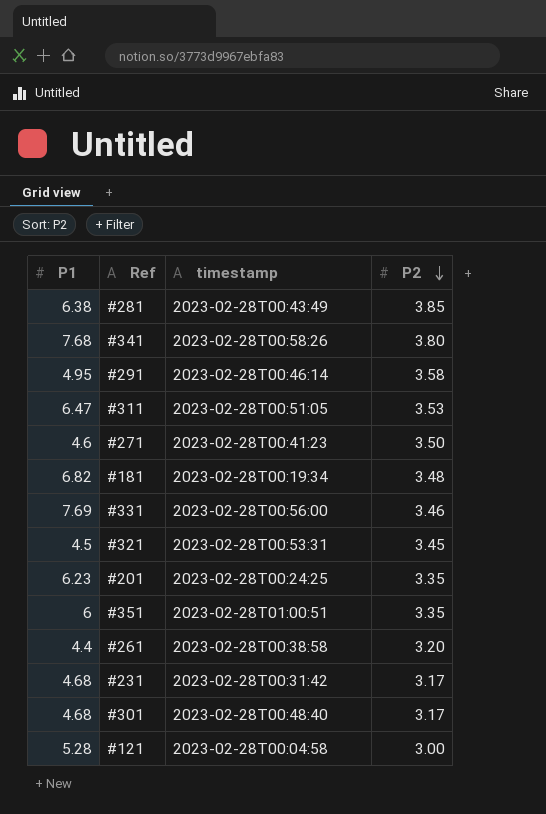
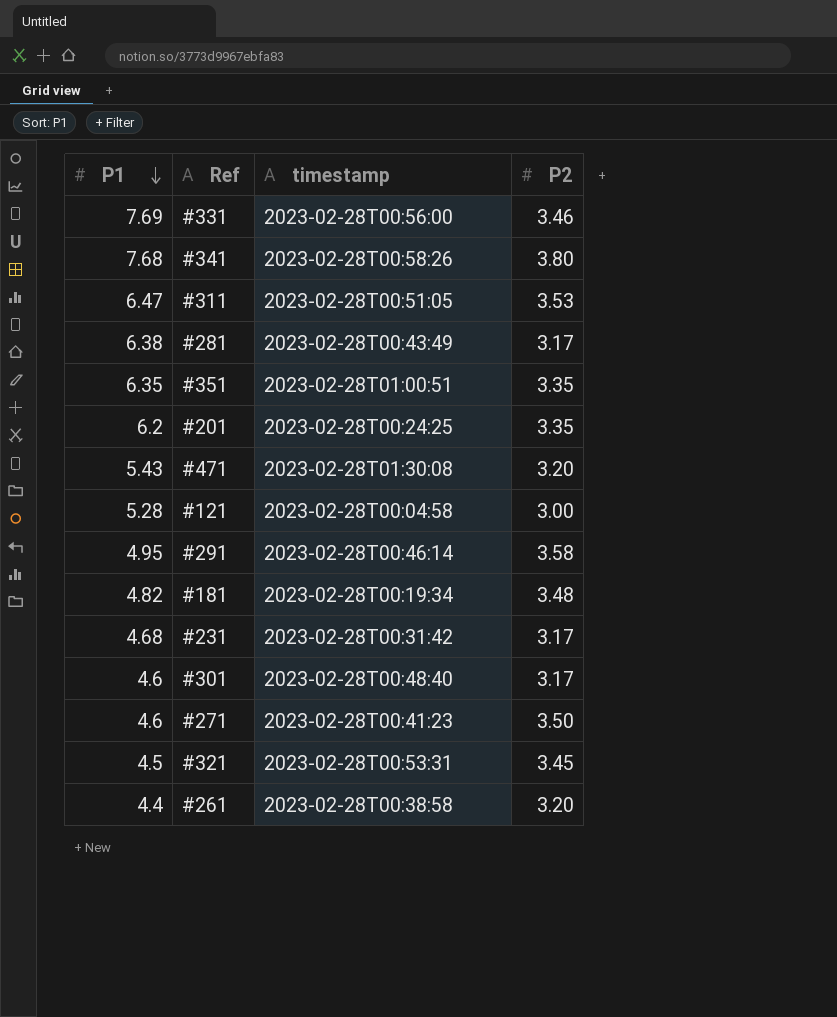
row order: P2 descending -> P1 descending
#281 | P2: 3.85 -> 3.17
#351 | P1: 6 -> 6.35
#201 | P1: 6.23 -> 6.2
row #471: none -> 5.43 | 2023-02-28T01:30:08 | 3.20
#181 | P1: 6.82 -> 4.82
#301 | P1: 4.68 -> 4.6

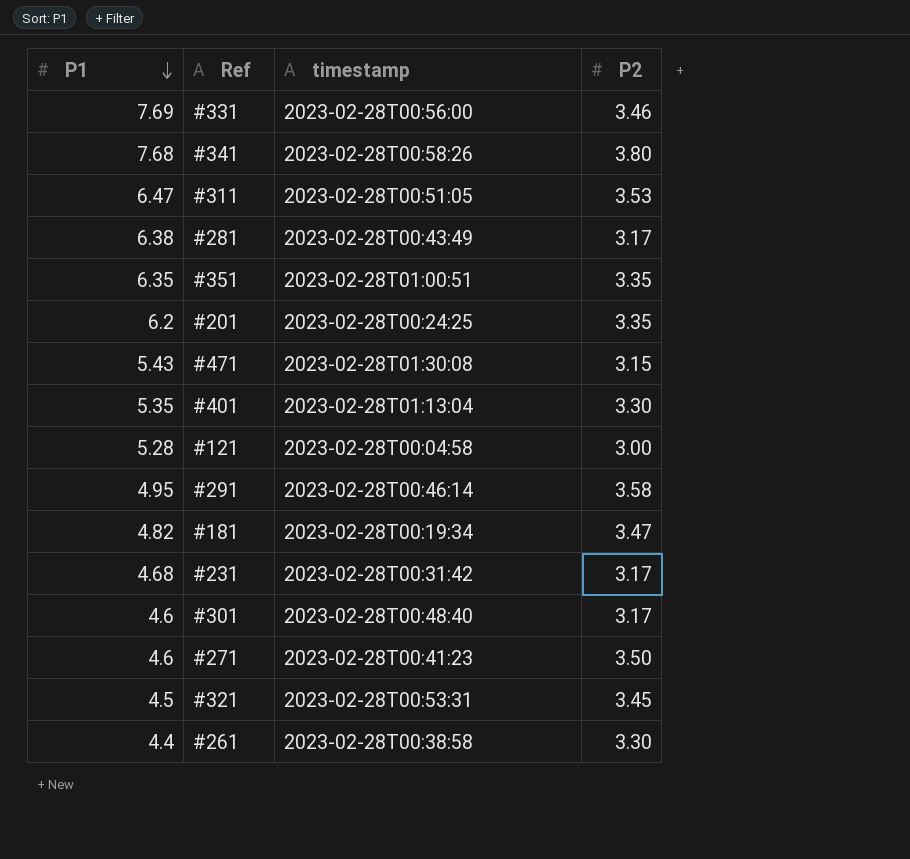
#471 | P2: 3.20 -> 3.15
row #401: none -> 5.35 | 2023-02-28T01:13:04 | 3.30
#181 | P2: 3.48 -> 3.47
#261 | P2: 3.20 -> 3.30

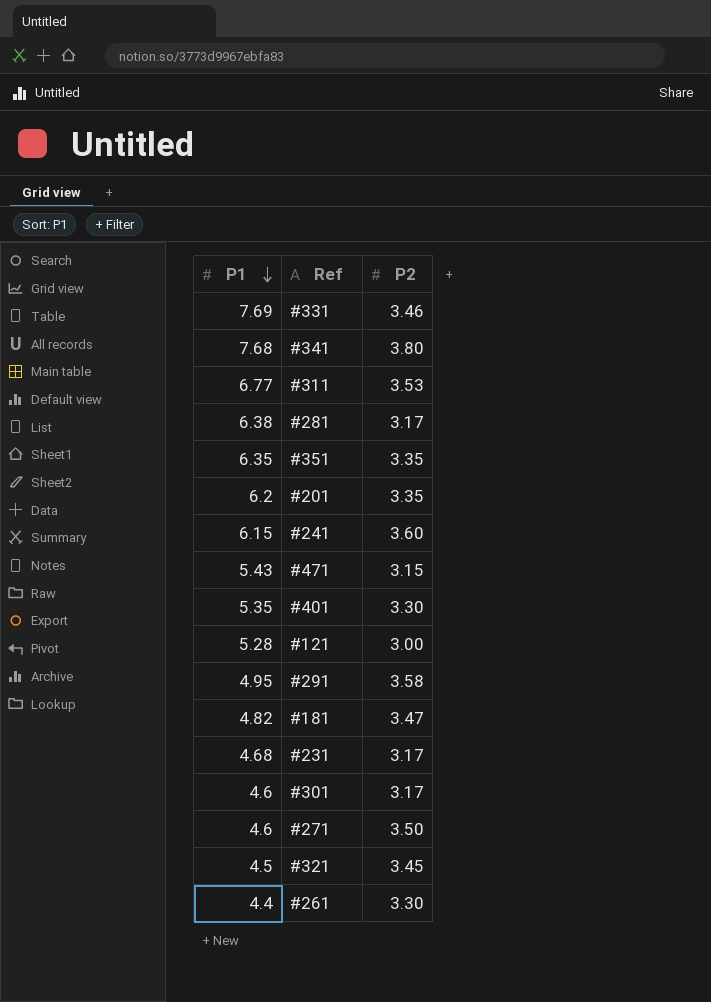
column timestamp | position: 3 -> none
#311 | P1: 6.47 -> 6.77
row #241: none -> 6.15 | 3.60

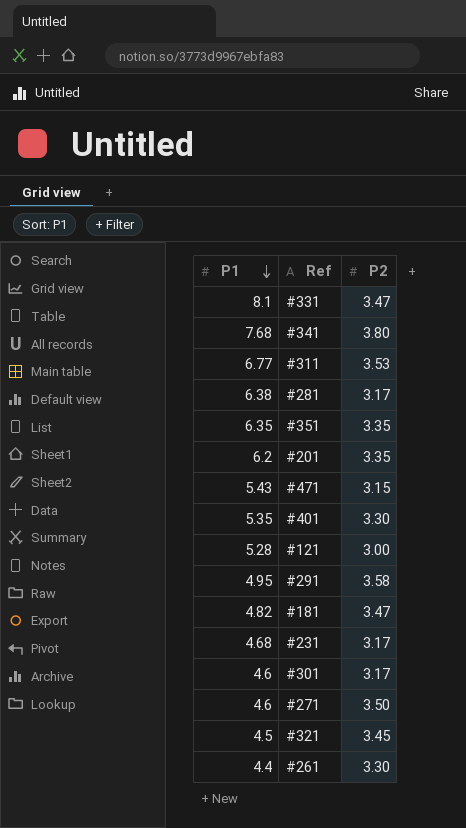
row #241: 6.15 | 3.60 -> none
#331 | P1: 7.69 -> 8.1
#331 | P2: 3.46 -> 3.47

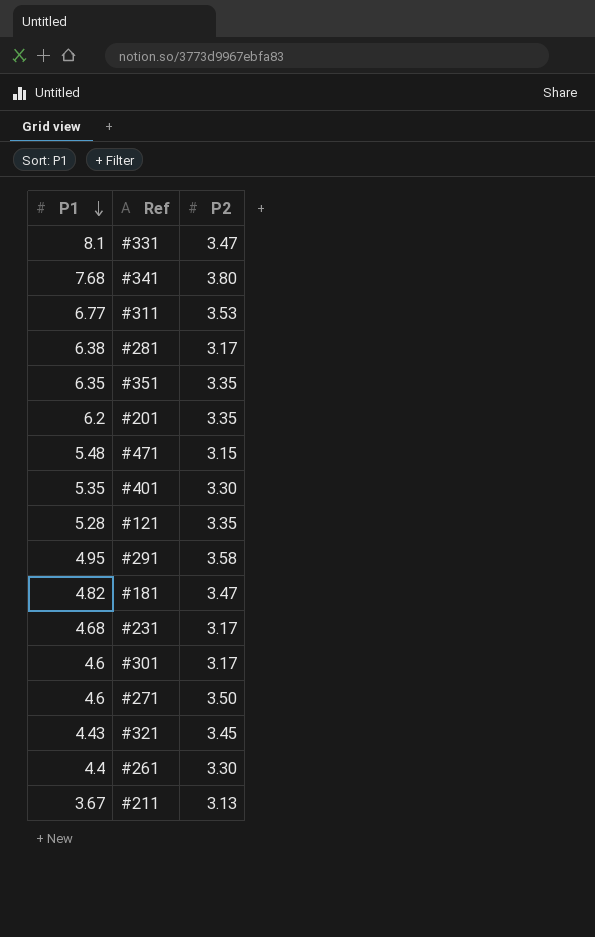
#471 | P1: 5.43 -> 5.48
#121 | P2: 3.00 -> 3.35
#321 | P1: 4.5 -> 4.43
row #211: none -> 3.67 | 3.13

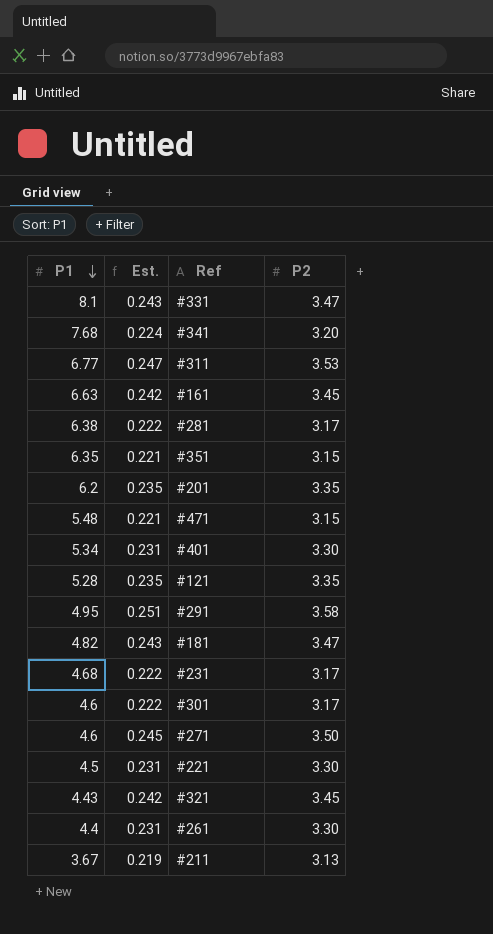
column Est. | formula: none -> [P2] * 0.07
#341 | P2: 3.80 -> 3.20
row #161: none -> 6.63 | 0.242 | 3.45
#351 | P2: 3.35 -> 3.15
#401 | P1: 5.35 -> 5.34
row #221: none -> 4.5 | 0.231 | 3.30

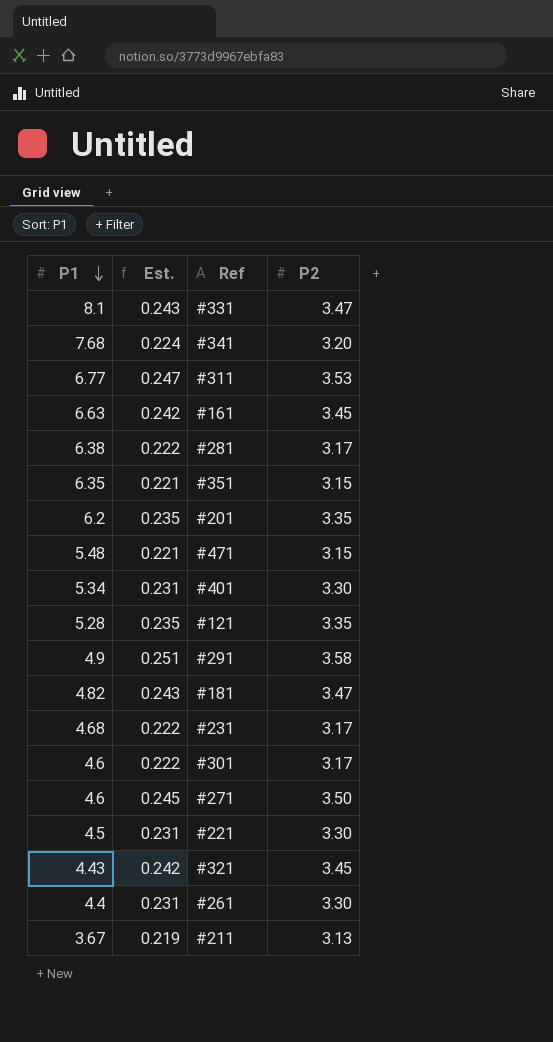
#291 | P1: 4.95 -> 4.9

